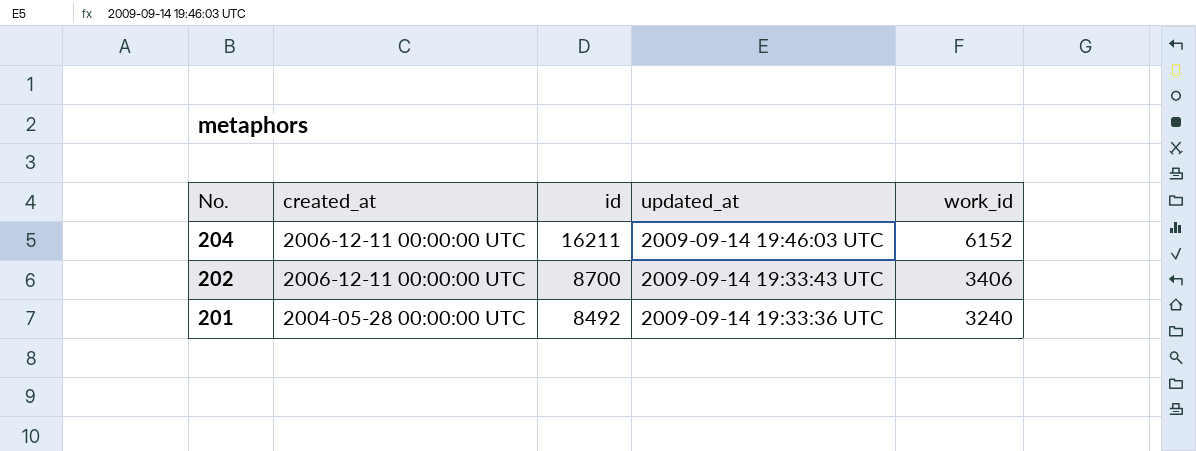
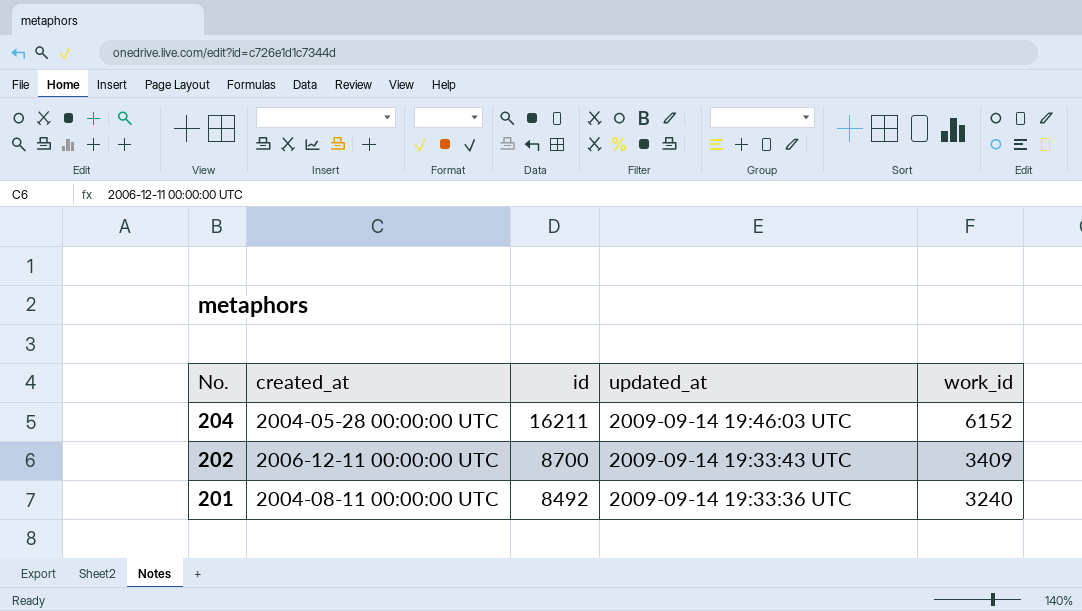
204 | created_at: 2006-12-11 00:00:00 UTC -> 2004-05-28 00:00:00 UTC
202 | work_id: 3406 -> 3409
201 | created_at: 2004-05-28 00:00:00 UTC -> 2004-08-11 00:00:00 UTC

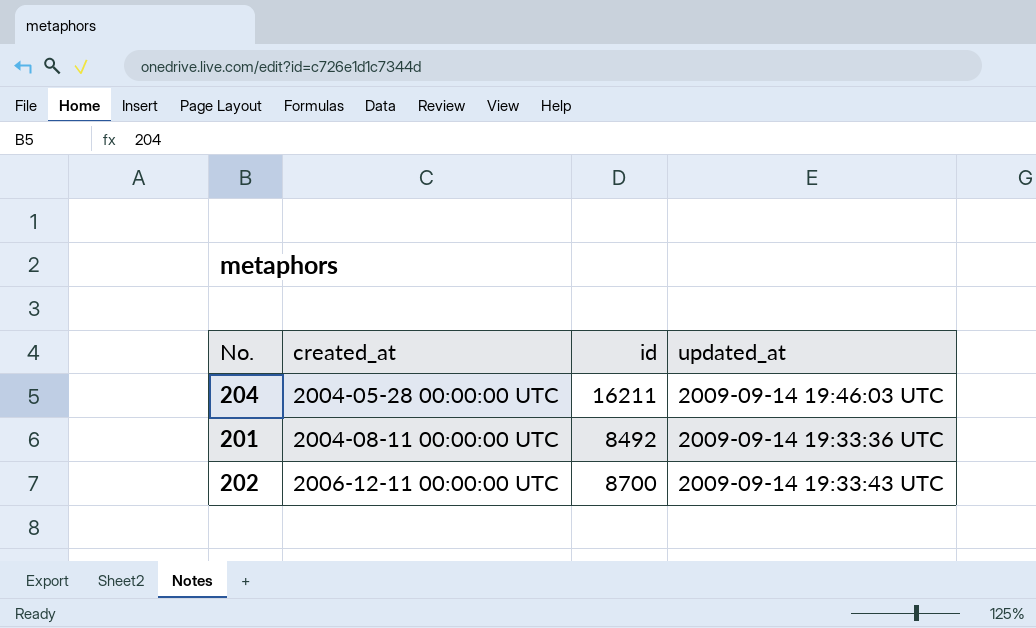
row order: No. descending -> created_at ascending
column work_id | position: 5 -> none

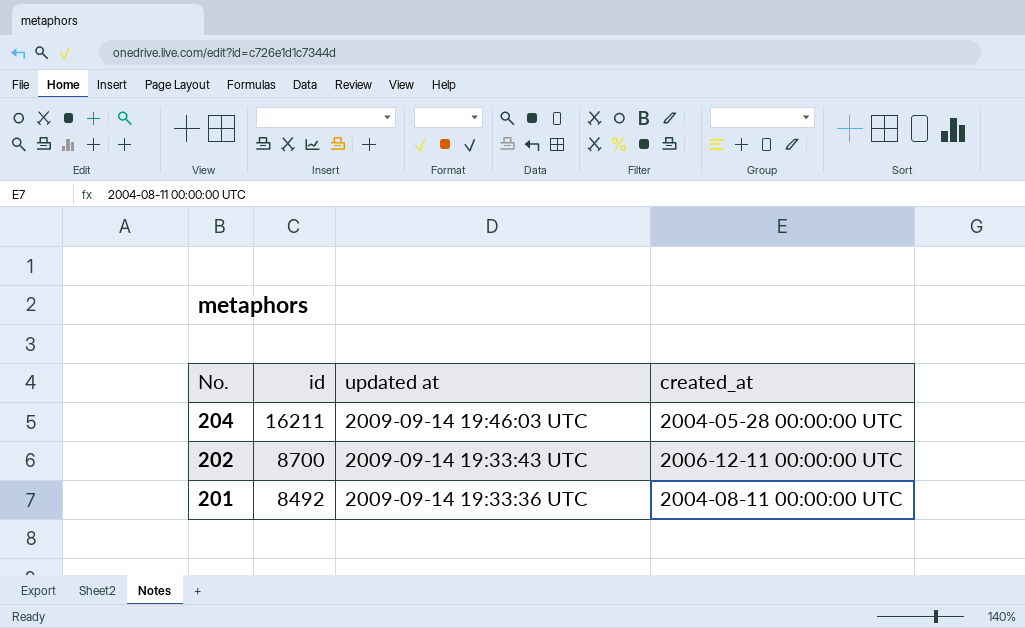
row order: created_at ascending -> No. descending
column name: updated_at -> updated at
column created_at | position: 2 -> 4

